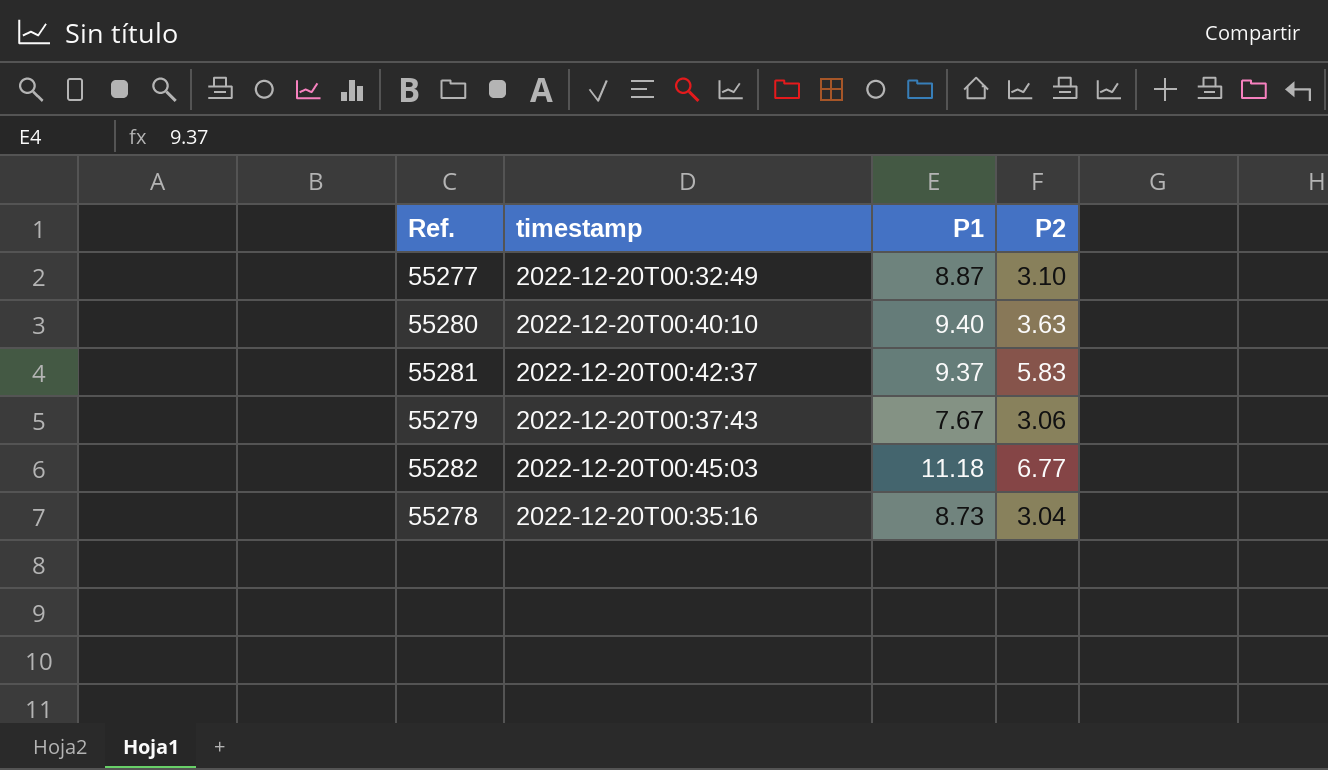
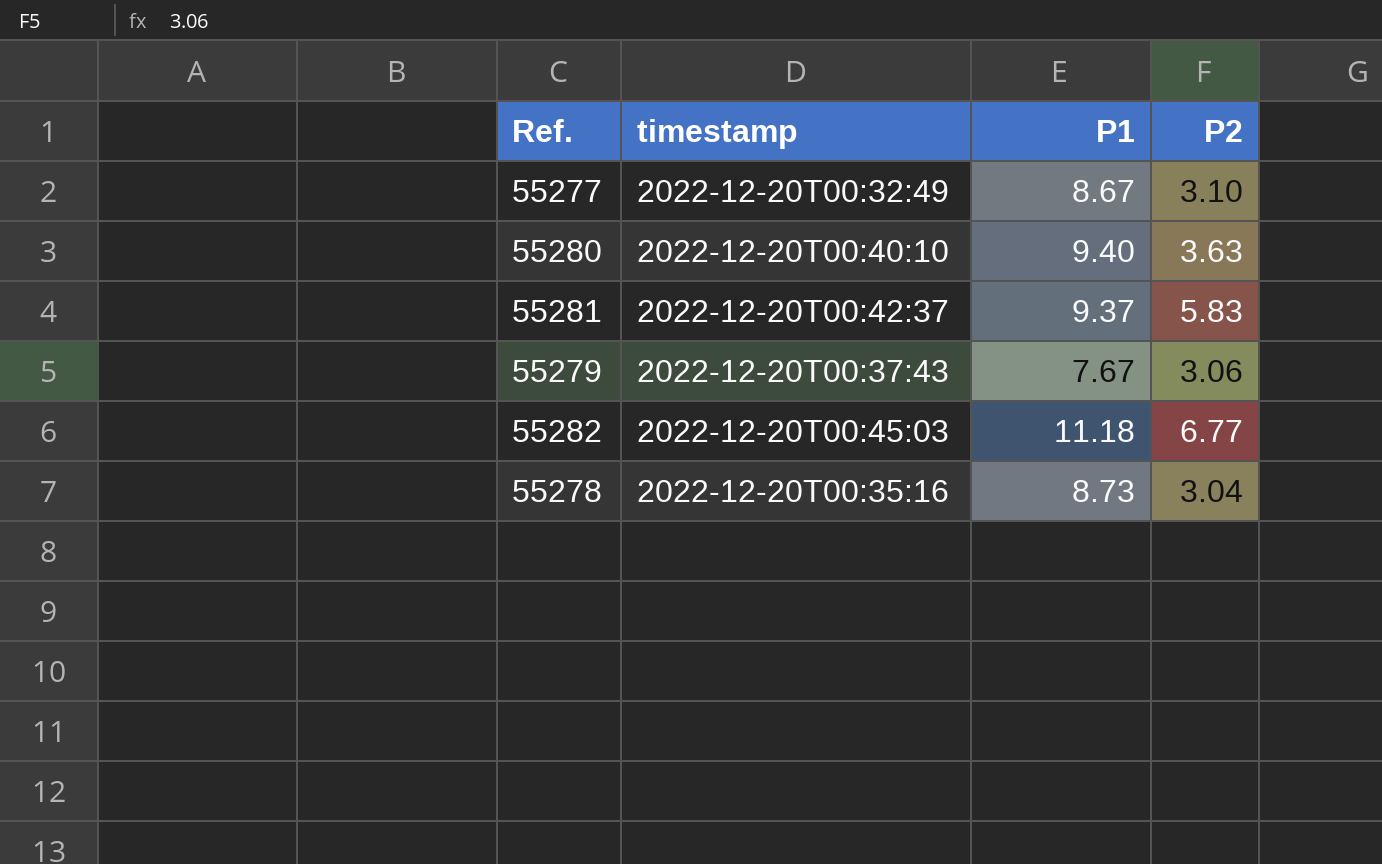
55277 | P1: 8.87 -> 8.67

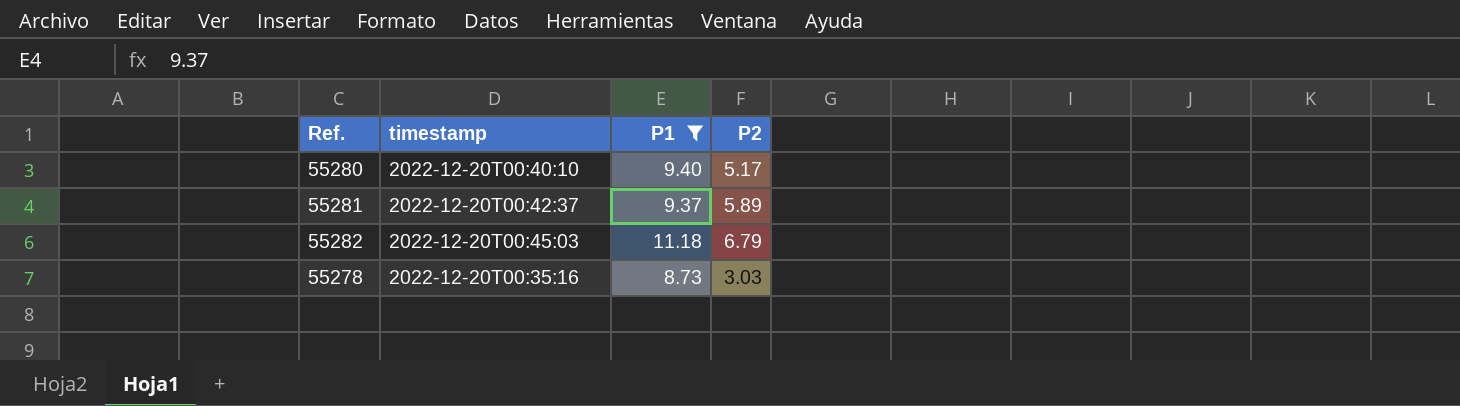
filter: none -> P1 >= 8.73
55280 | P2: 3.63 -> 5.17
55281 | P2: 5.83 -> 5.89
55282 | P2: 6.77 -> 6.79
55278 | P2: 3.04 -> 3.03

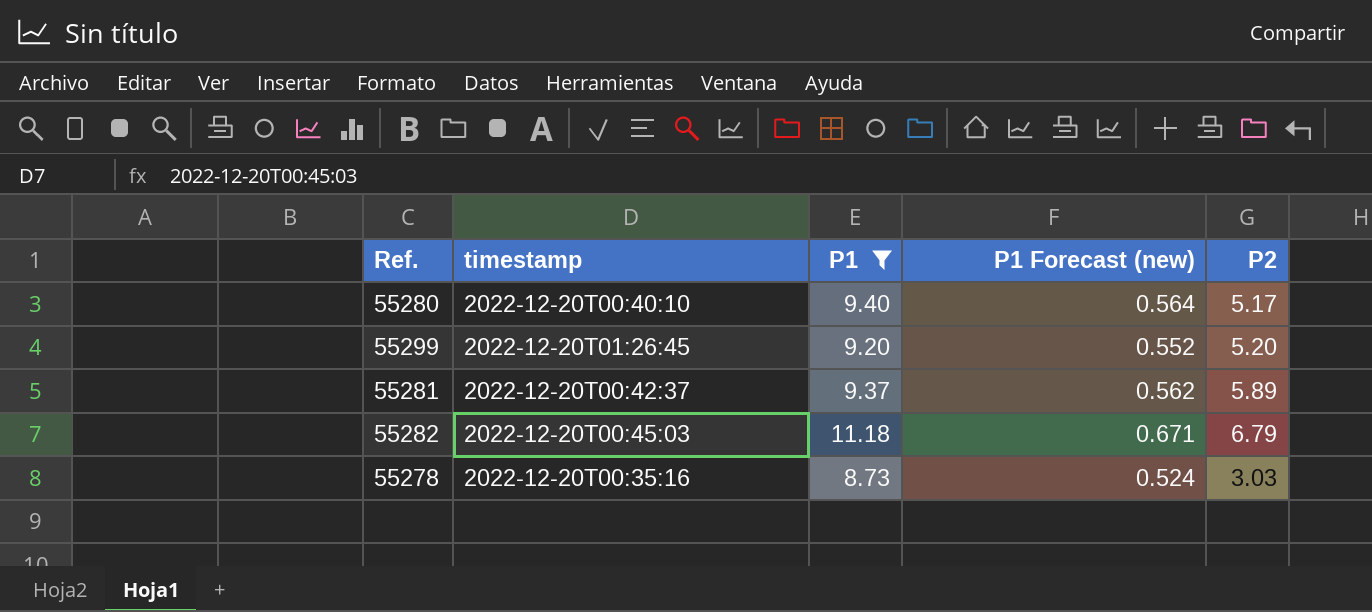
column P1 Forecast (new) | formula: none -> [P1] * 0.06
row 55299: none -> 2022-12-20T01:26:45 | 9.20 | 0.552 | 5.20

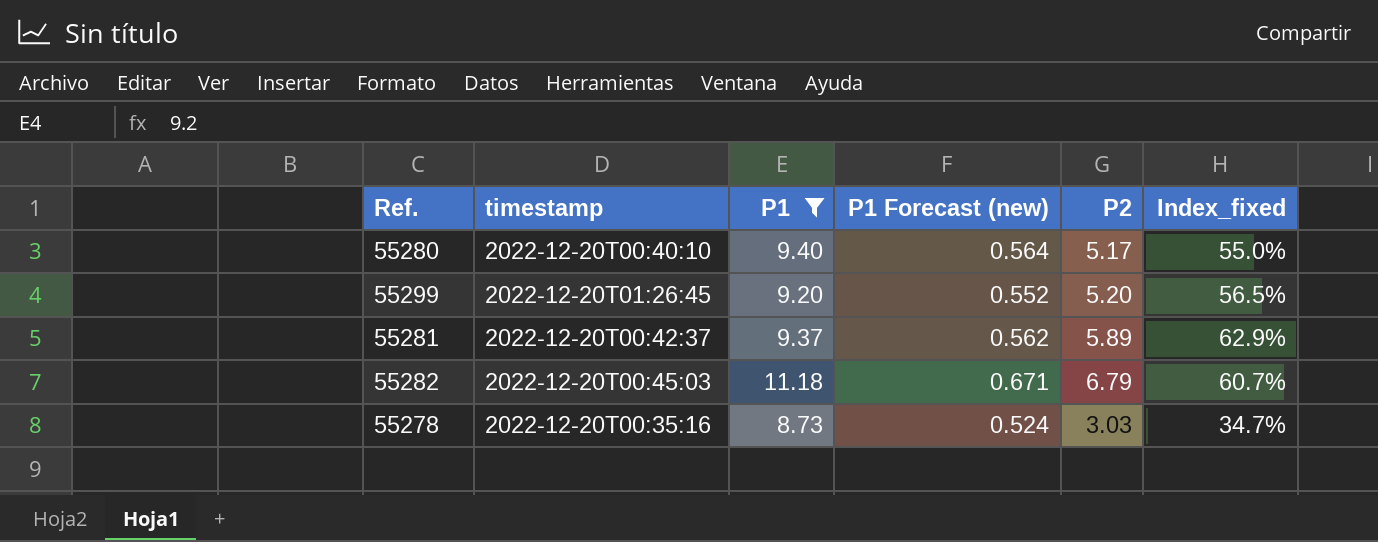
column Index_fixed | formula: none -> [P2] / [P1]

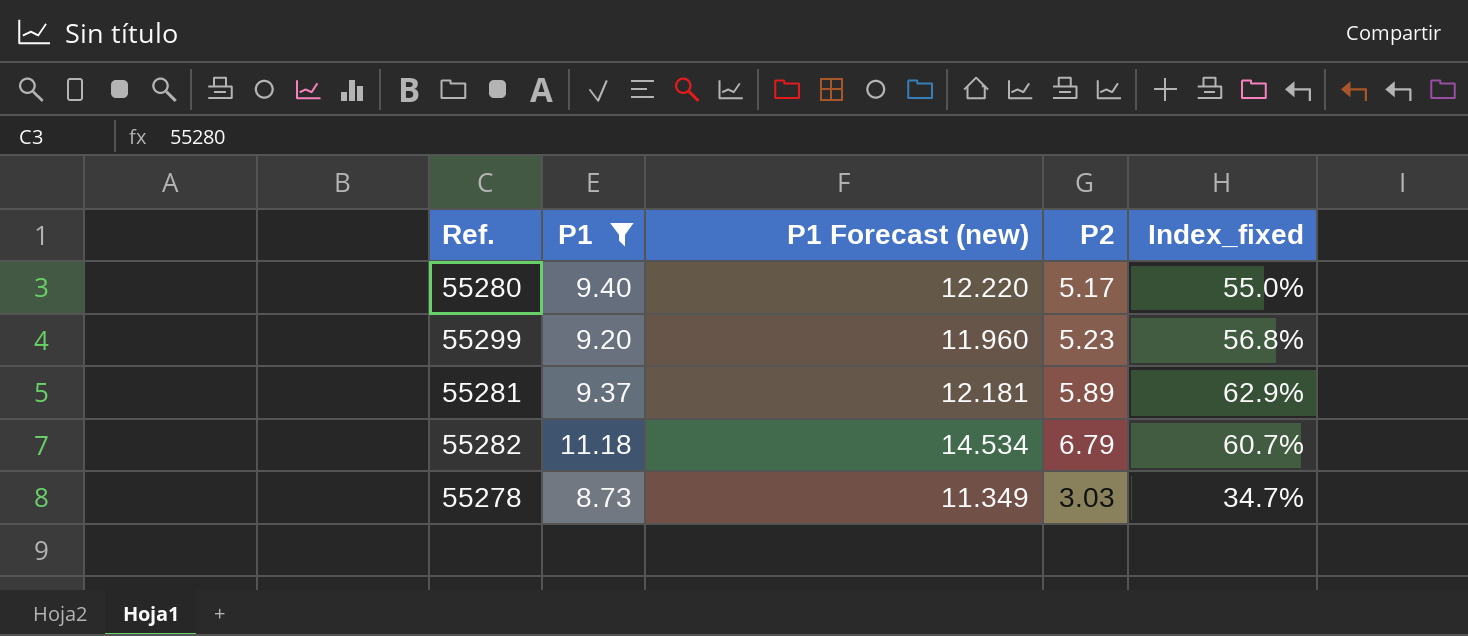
column timestamp | position: 2 -> none
column P1 Forecast (new) | formula: [P1] * 0.06 -> [P1] * 1.3
55299 | P2: 5.20 -> 5.23
55299 | Index_fixed: 56.5% -> 56.8%

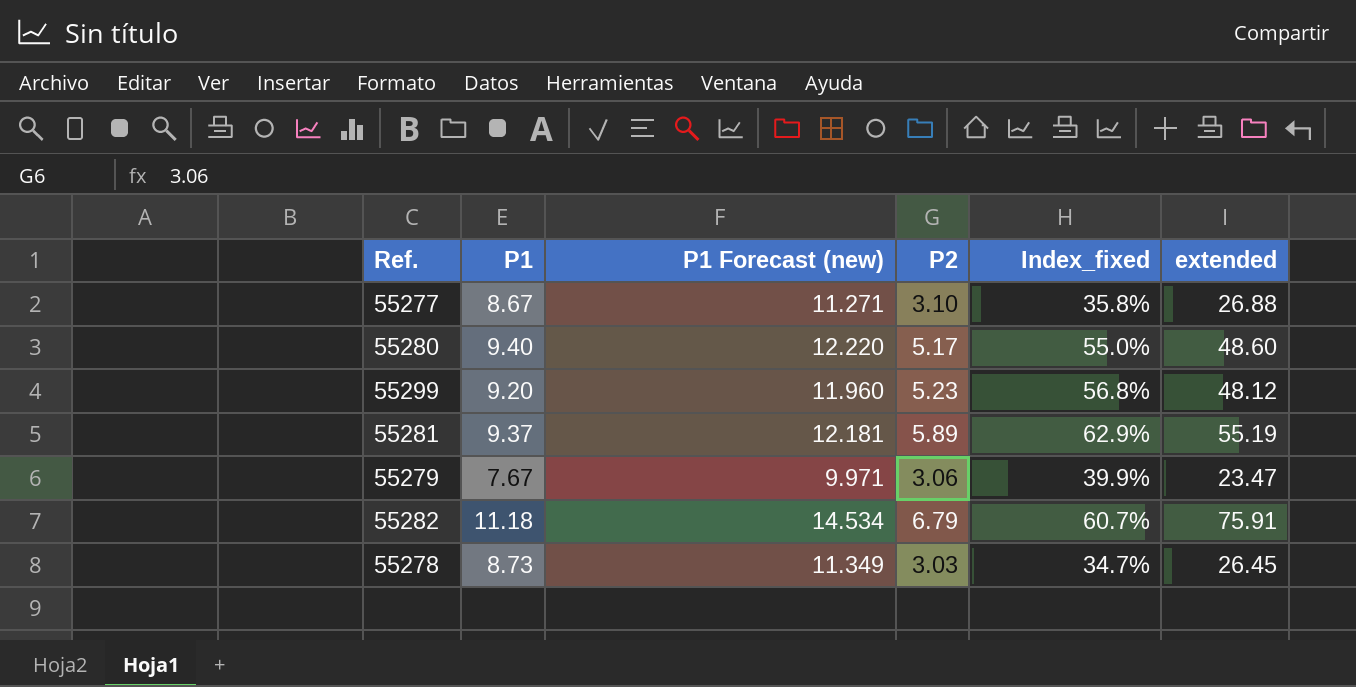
filter: P1 >= 8.73 -> none
column extended | formula: none -> [P1] * [P2]

